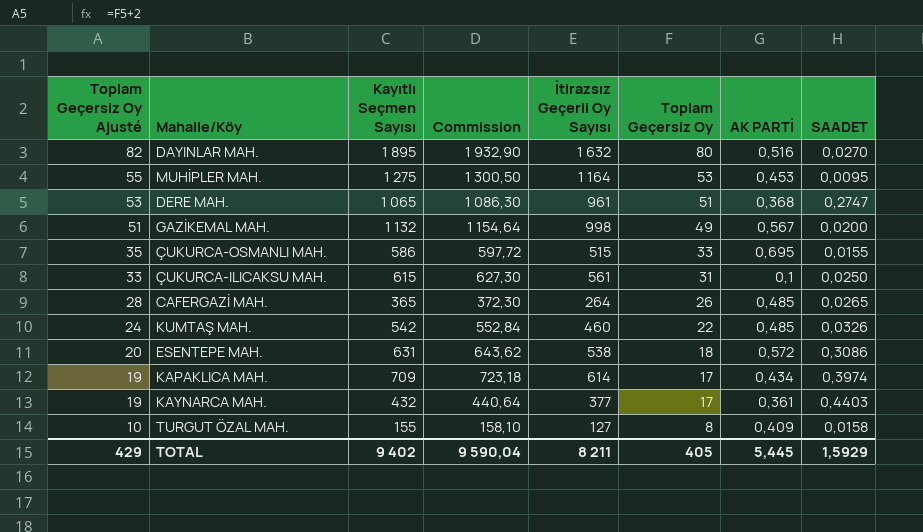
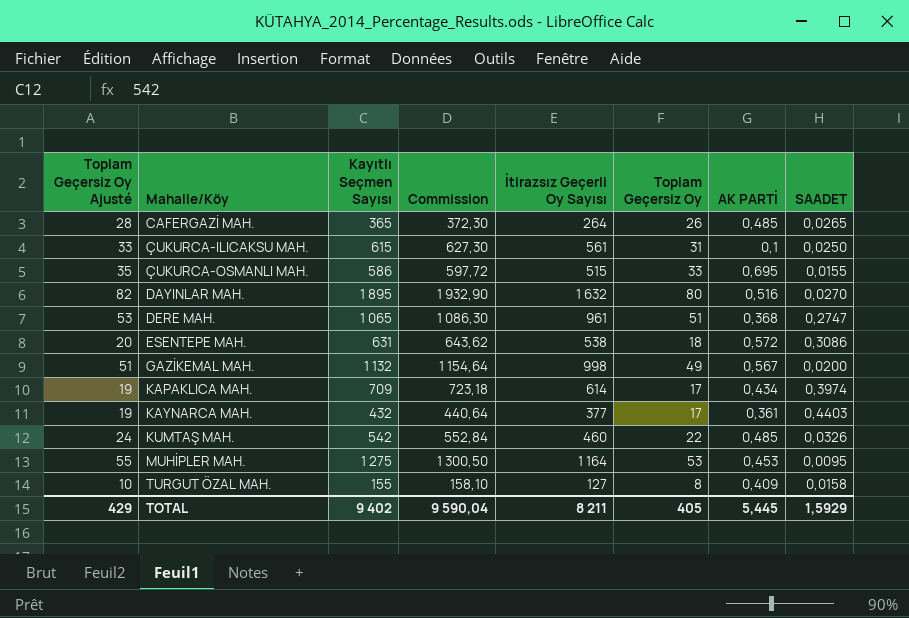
row order: Toplam Geçersiz Oy Ajusté descending -> Mahalle/Köy ascending

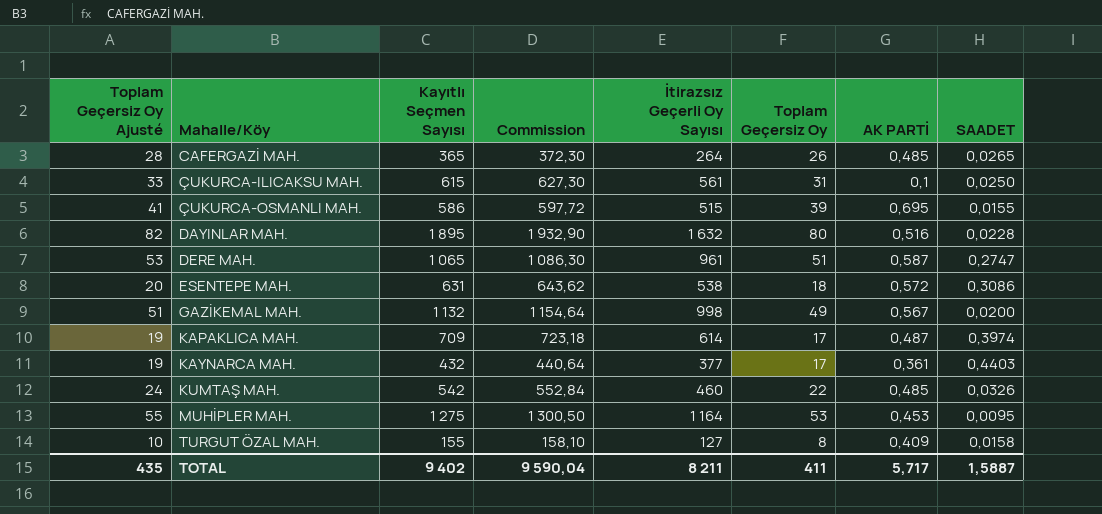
ÇUKURCA-OSMANLI MAH. | Toplam Geçersiz Oy Ajusté: 35 -> 41
ÇUKURCA-OSMANLI MAH. | Toplam Geçersiz Oy: 33 -> 39
DAYINLAR MAH. | SAADET: 0,0270 -> 0,0228
DERE MAH. | AK PARTİ: 0,368 -> 0,587
KAPAKLICA MAH. | AK PARTİ: 0,434 -> 0,487
TOTAL | Toplam Geçersiz Oy Ajusté: 429 -> 435
TOTAL | Toplam Geçersiz Oy: 405 -> 411
TOTAL | AK PARTİ: 5,445 -> 5,717
TOTAL | SAADET: 1,5929 -> 1,5887

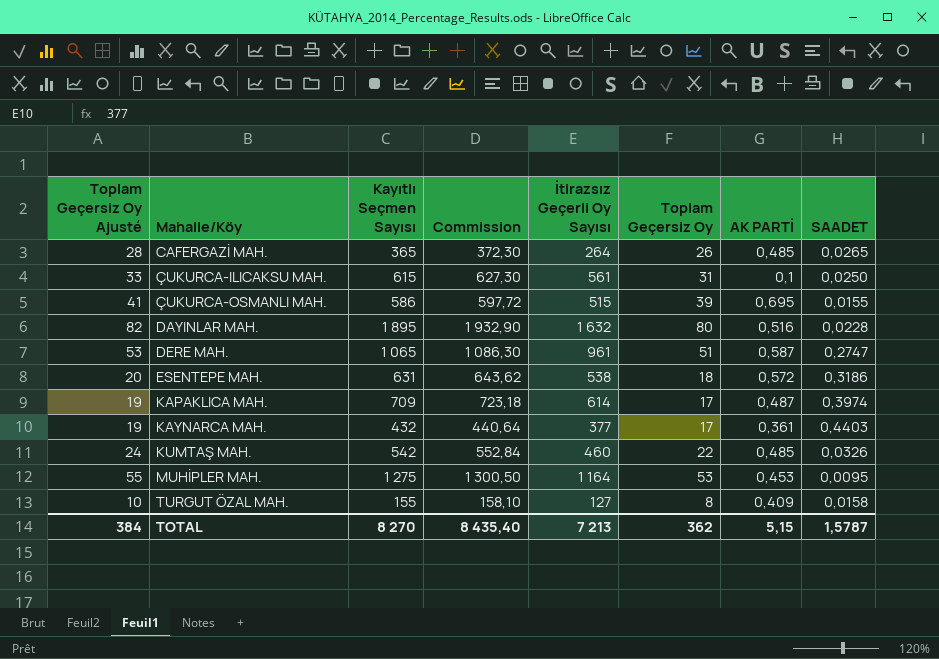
row GAZİKEMAL MAH.: 51 | 1 132 | 1 154,64 | 998 | 49 | 0,567 | 0,0200 -> none
ESENTEPE MAH. | SAADET: 0,3086 -> 0,3186
TOTAL | Toplam Geçersiz Oy Ajusté: 435 -> 384
TOTAL | Kayıtlı Seçmen Sayısı: 9 402 -> 8 270
TOTAL | Commission: 9 590,04 -> 8 435,40
TOTAL | İtirazsız Geçerli Oy Sayısı: 8 211 -> 7 213
TOTAL | Toplam Geçersiz Oy: 411 -> 362
TOTAL | AK PARTİ: 5,717 -> 5,15
TOTAL | SAADET: 1,5887 -> 1,5787

